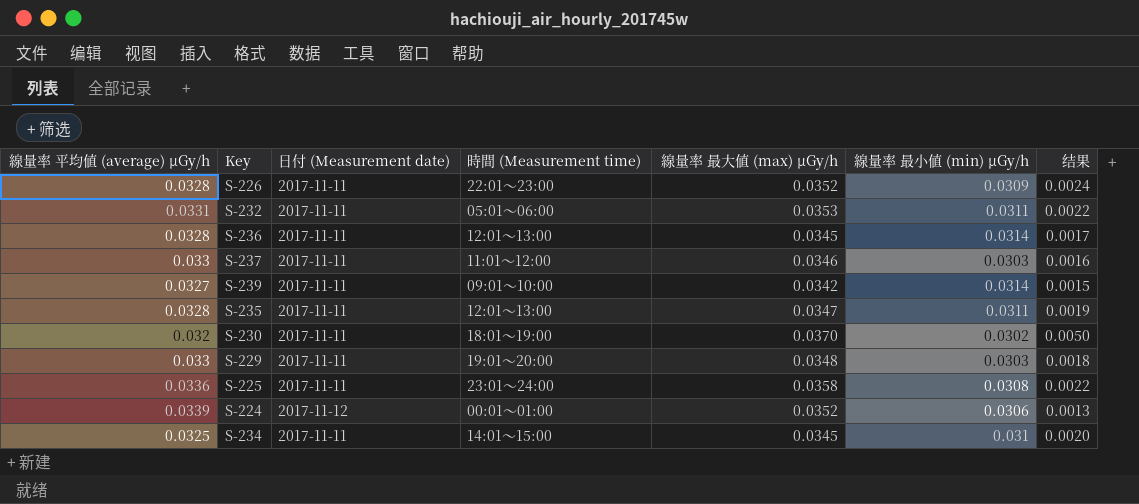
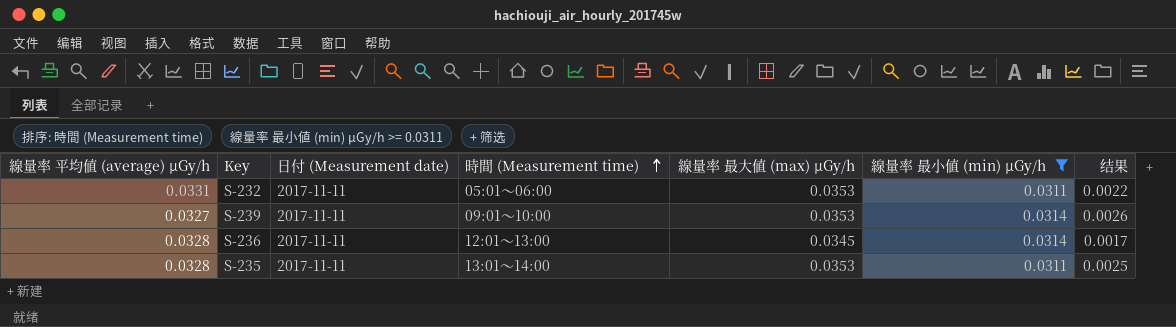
filter: none -> 線量率 最小値 (min) μGy/h >= 0.0311
row order: none -> 時間 (Measurement time) ascending
S-239 | 線量率 最大値 (max) μGy/h: 0.0342 -> 0.0353
S-239 | 结果: 0.0015 -> 0.0026
S-235 | 時間 (Measurement time): 12:01～13:00 -> 13:01～14:00
S-235 | 線量率 最大値 (max) μGy/h: 0.0347 -> 0.0353
S-235 | 结果: 0.0019 -> 0.0025

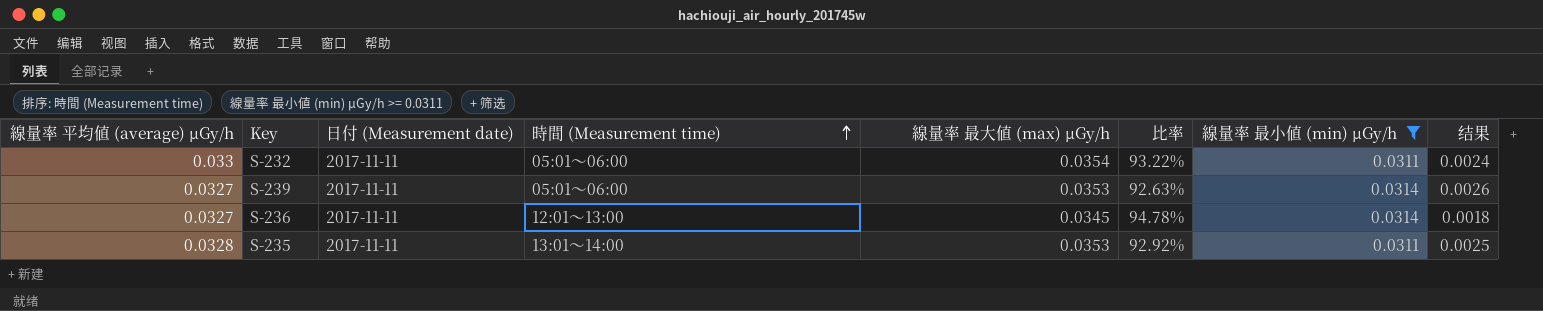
column 比率 | formula: none -> [線量率 平均値 (average) μGy/h] / [線量率 最大値 (max) μGy/h]
S-232 | 線量率 平均値 (average) μGy/h: 0.0331 -> 0.033
S-232 | 線量率 最大値 (max) μGy/h: 0.0353 -> 0.0354
S-232 | 结果: 0.0022 -> 0.0024
S-239 | 時間 (Measurement time): 09:01～10:00 -> 05:01～06:00
S-236 | 線量率 平均値 (average) μGy/h: 0.0328 -> 0.0327
S-236 | 结果: 0.0017 -> 0.0018

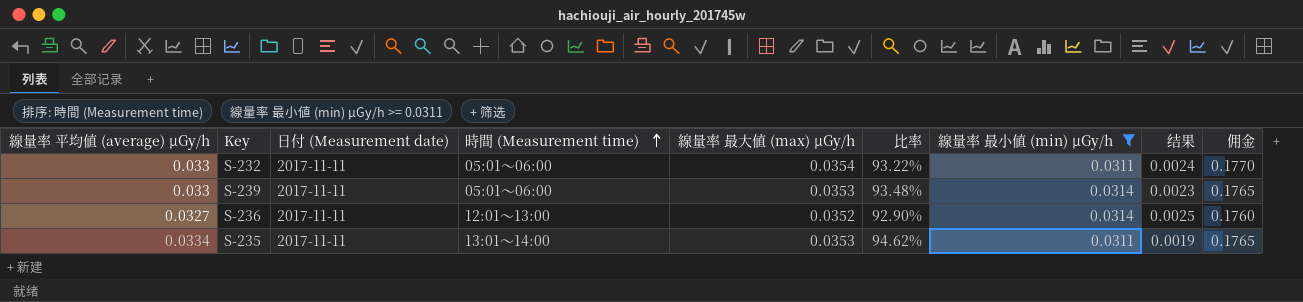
column 佣金 | formula: none -> [線量率 最大値 (max) μGy/h] * 5
S-239 | 線量率 平均値 (average) μGy/h: 0.0327 -> 0.033
S-239 | 比率: 92.63% -> 93.48%
S-239 | 结果: 0.0026 -> 0.0023
S-236 | 線量率 最大値 (max) μGy/h: 0.0345 -> 0.0352
S-236 | 比率: 94.78% -> 92.90%
S-236 | 结果: 0.0018 -> 0.0025
S-235 | 線量率 平均値 (average) μGy/h: 0.0328 -> 0.0334
S-235 | 比率: 92.92% -> 94.62%
S-235 | 结果: 0.0025 -> 0.0019

